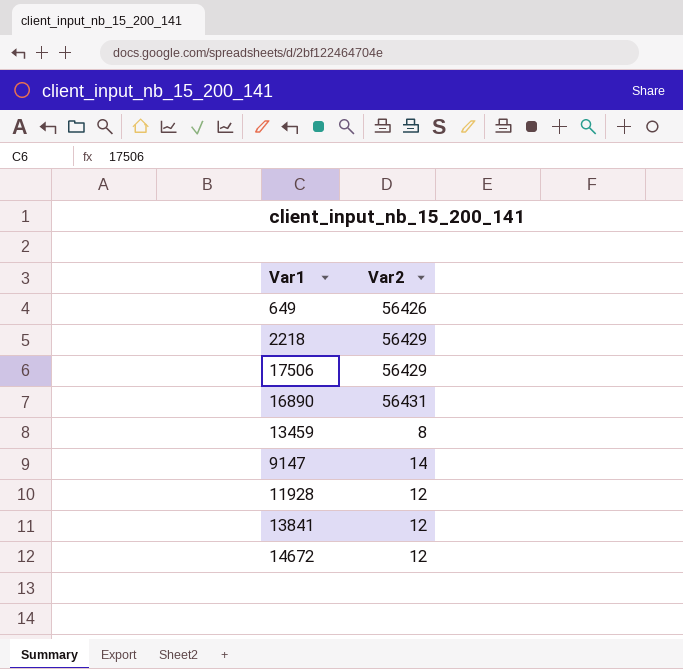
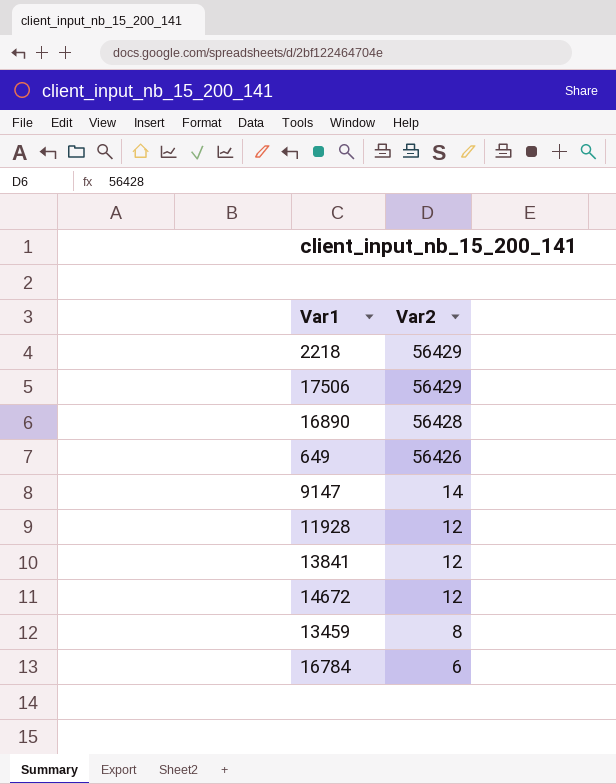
row order: none -> Var2 descending
16890 | Var2: 56431 -> 56428
row 16784: none -> 6

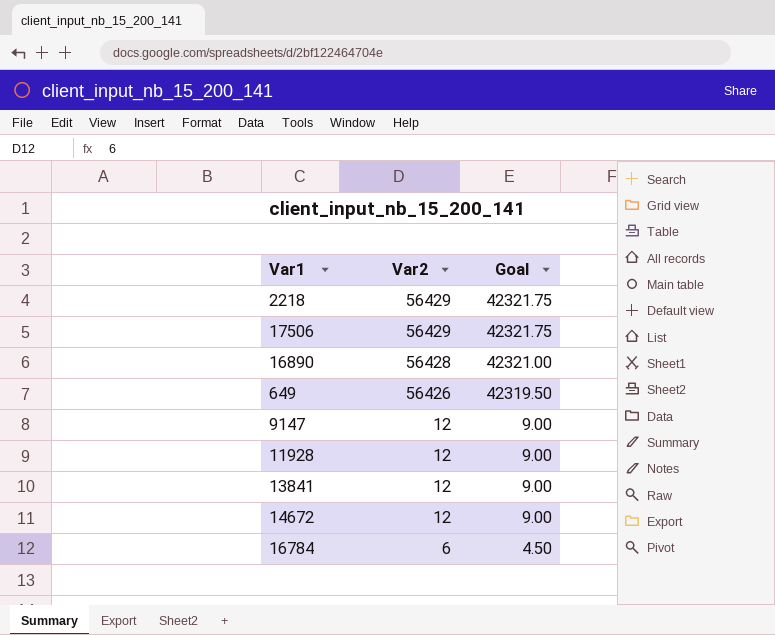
column Goal | formula: none -> [Var2] * 0.75
row 13459: 8 -> none
9147 | Var2: 14 -> 12

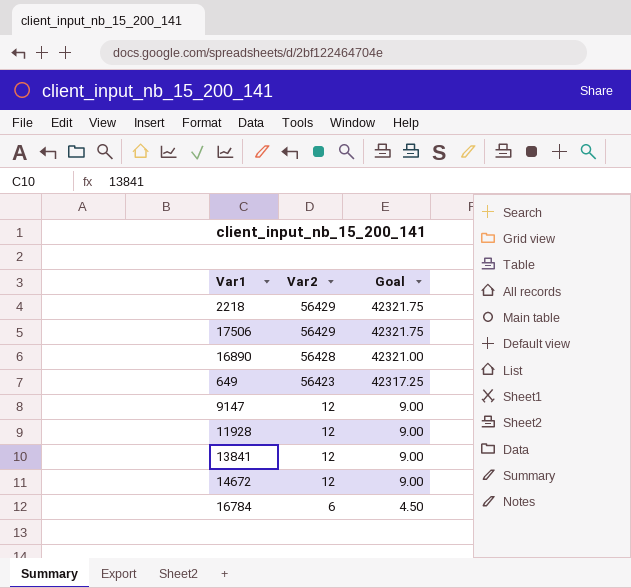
649 | Var2: 56426 -> 56423
649 | Goal: 42319.50 -> 42317.25

